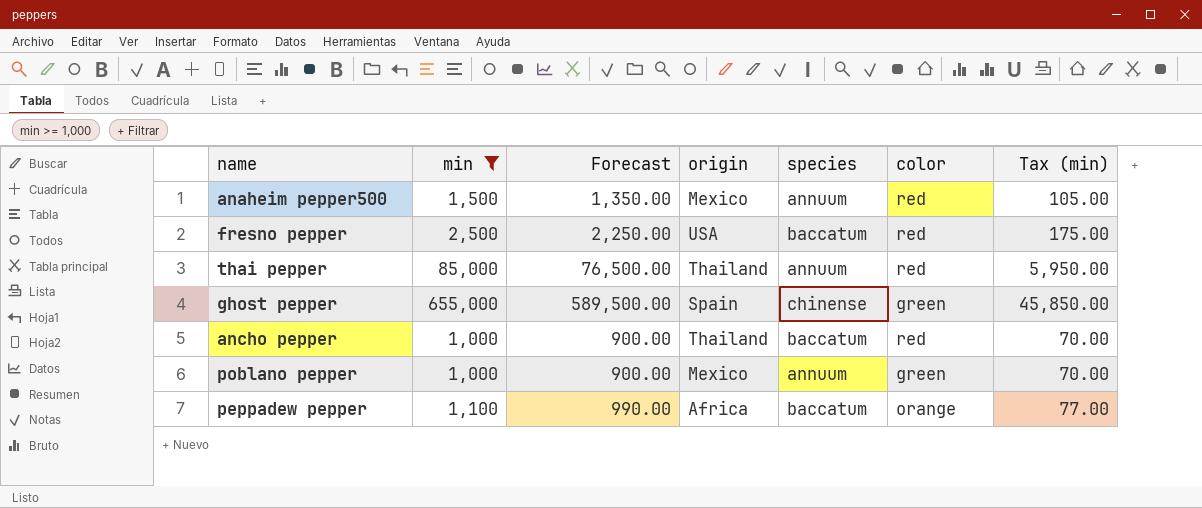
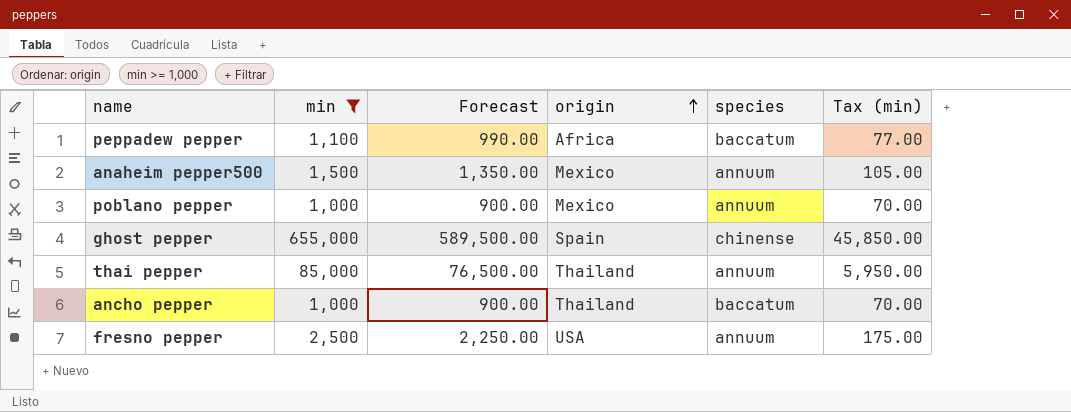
row order: none -> origin ascending
column color | position: 6 -> none
fresno pepper | species: baccatum -> annuum

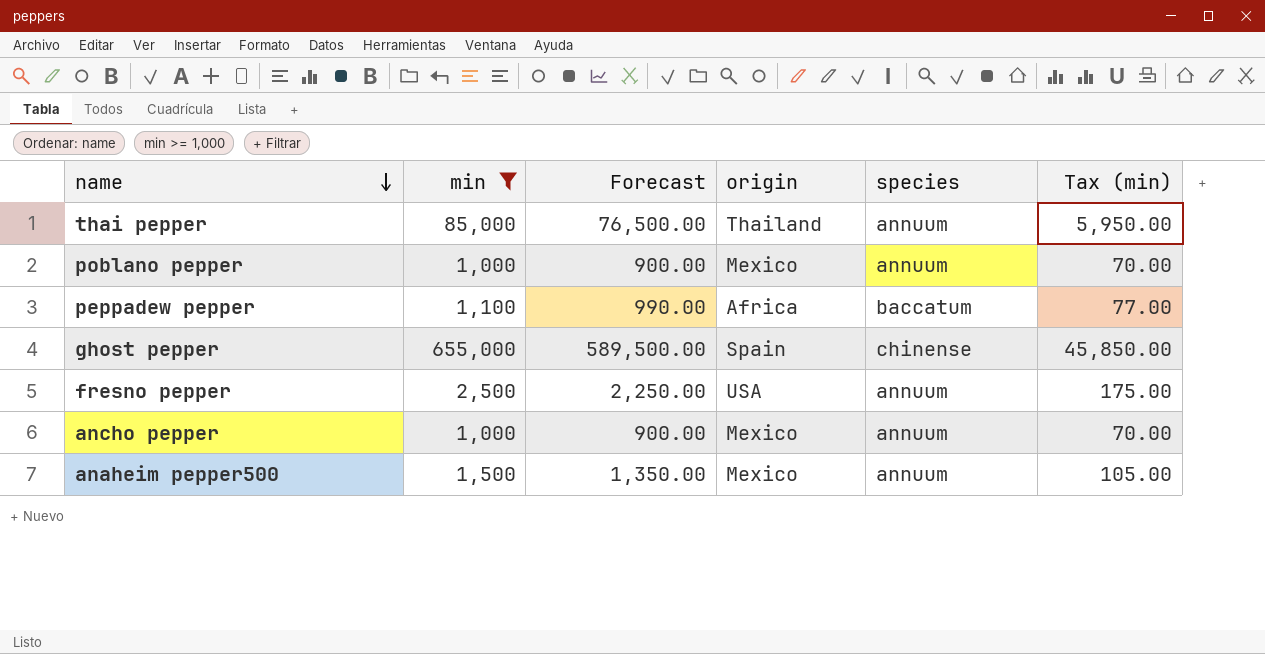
row order: origin ascending -> name descending
ancho pepper | origin: Thailand -> Mexico
ancho pepper | species: baccatum -> annuum

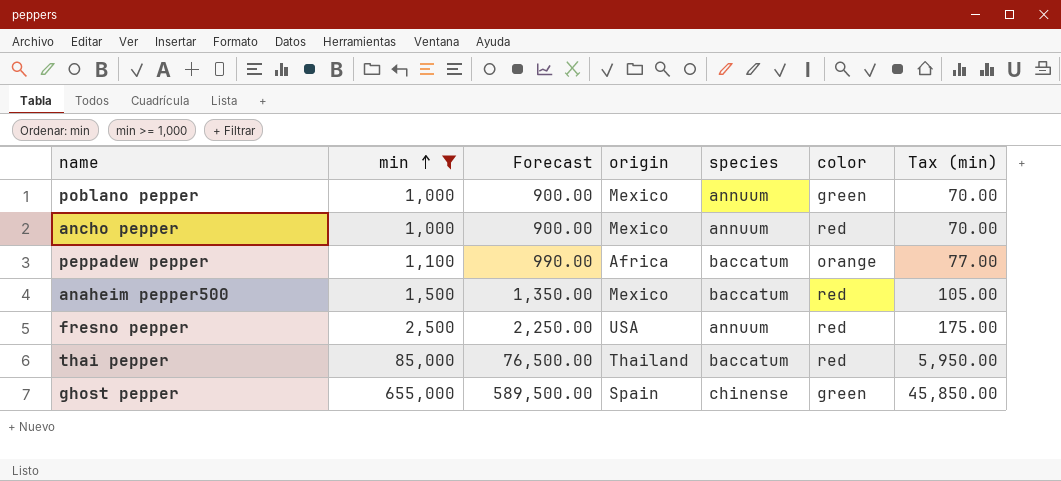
row order: name descending -> min ascending
column color | position: none -> 6
anaheim pepper500 | species: annuum -> baccatum
thai pepper | species: annuum -> baccatum

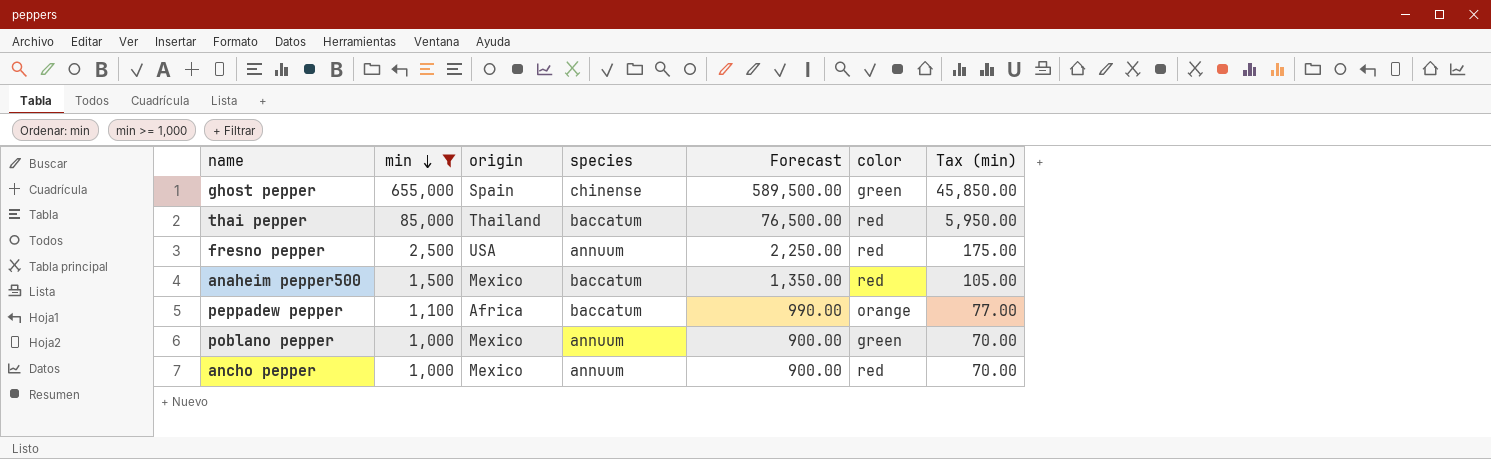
row order: min ascending -> min descending
column Forecast | position: 3 -> 5

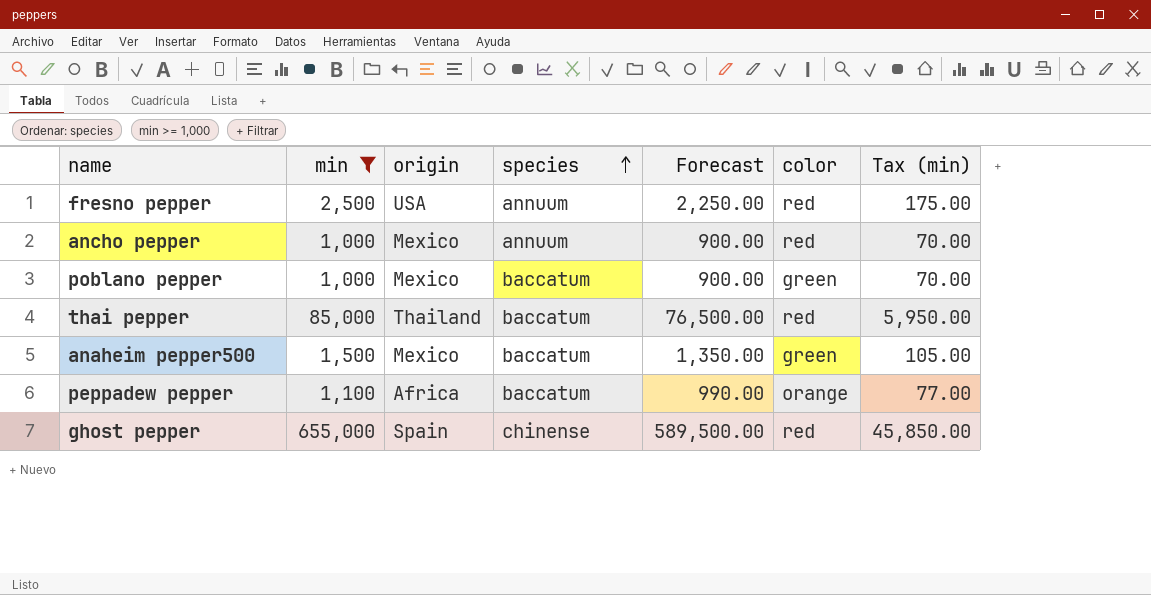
row order: min descending -> species ascending
poblano pepper | species: annuum -> baccatum
anaheim pepper500 | color: red -> green
ghost pepper | color: green -> red

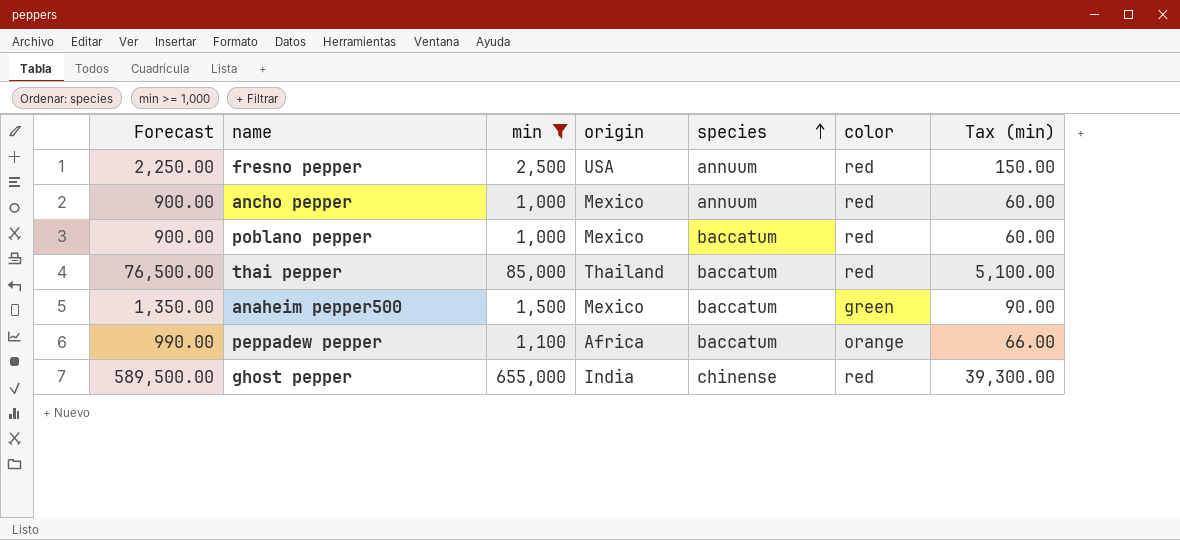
column Forecast | position: 5 -> 1
column Tax (min) | formula: [min] * 0.07 -> [min] * 0.06
poblano pepper | color: green -> red
ghost pepper | origin: Spain -> India

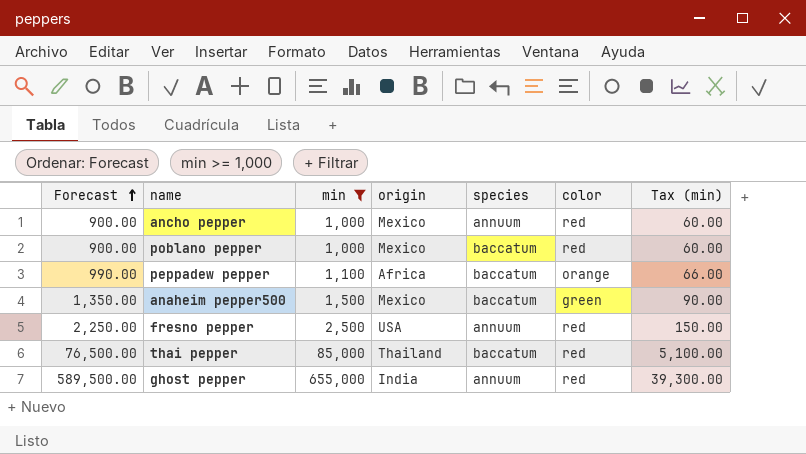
row order: species ascending -> Forecast ascending
ghost pepper | species: chinense -> annuum

